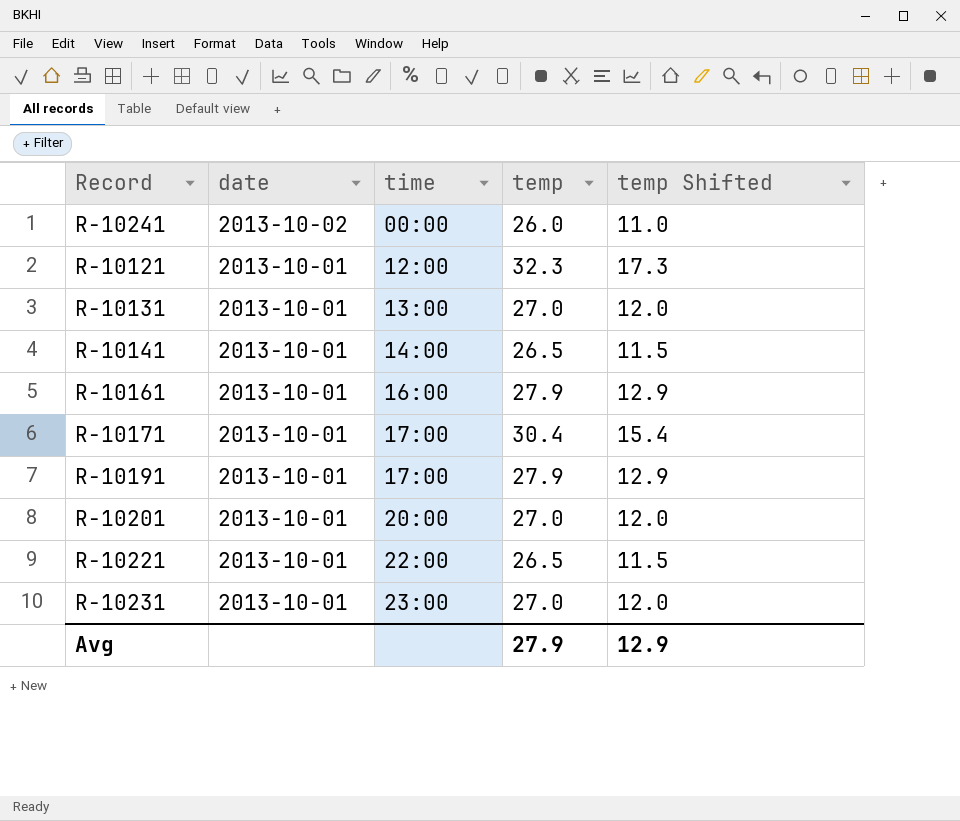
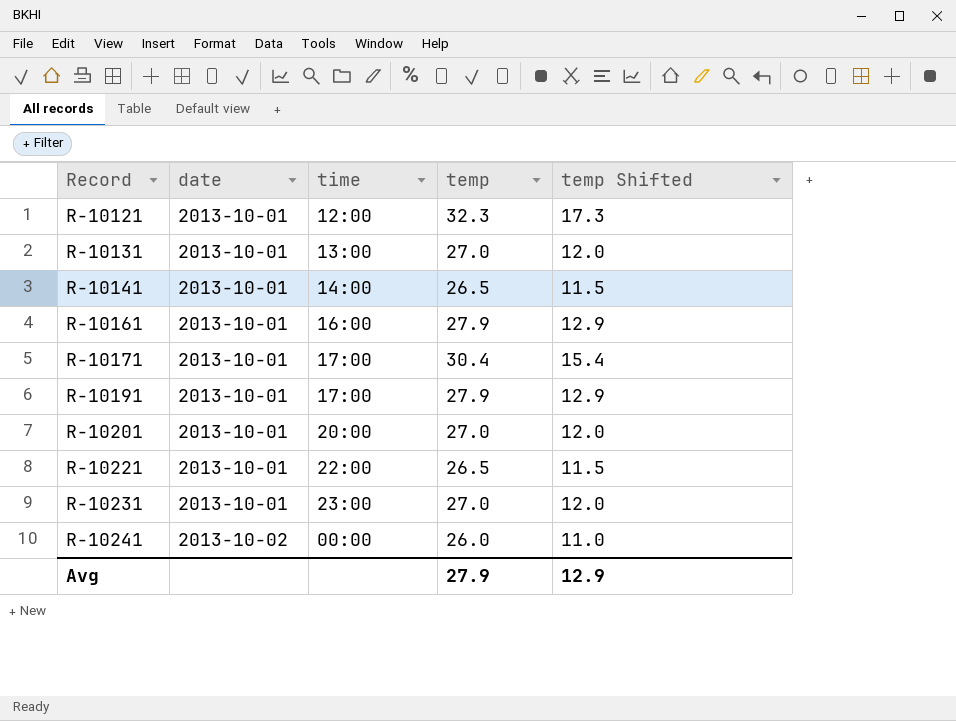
row order: date descending -> Record ascending

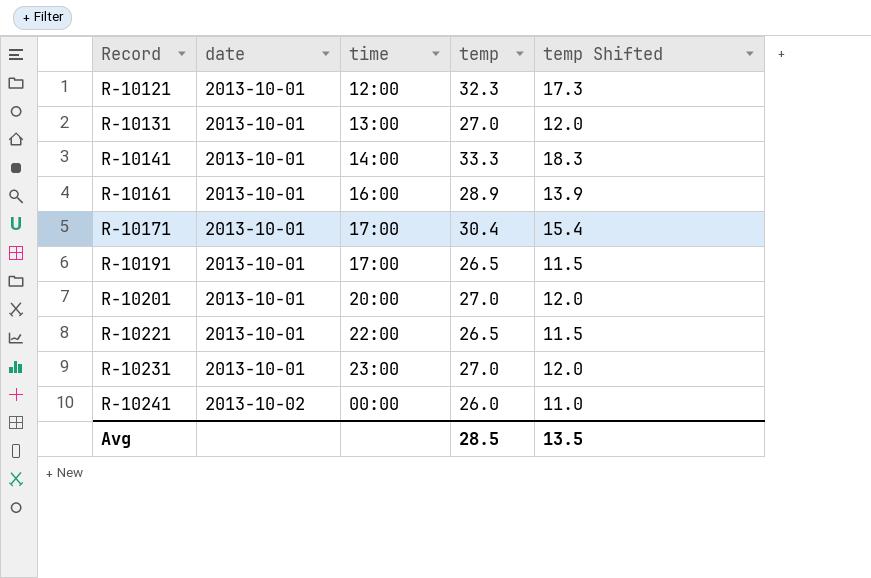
R-10141 | temp: 26.5 -> 33.3
R-10141 | temp Shifted: 11.5 -> 18.3
R-10161 | temp: 27.9 -> 28.9
R-10161 | temp Shifted: 12.9 -> 13.9
R-10191 | temp: 27.9 -> 26.5
R-10191 | temp Shifted: 12.9 -> 11.5
Avg | temp: 27.9 -> 28.5
Avg | temp Shifted: 12.9 -> 13.5

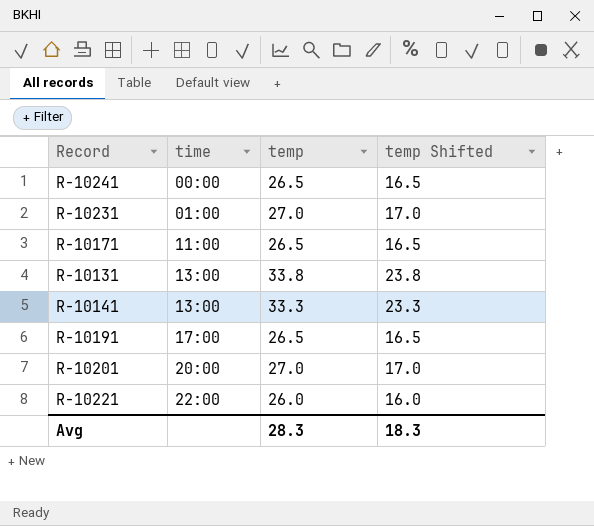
row order: Record ascending -> time ascending
column date | position: 2 -> none
column temp Shifted | formula: [temp] - 15 -> [temp] - 10
row R-10121: 2013-10-01 | 12:00 | 32.3 | 17.3 -> none
row R-10161: 2013-10-01 | 16:00 | 28.9 | 13.9 -> none
R-10241 | temp: 26.0 -> 26.5
R-10231 | time: 23:00 -> 01:00
R-10171 | time: 17:00 -> 11:00
R-10171 | temp: 30.4 -> 26.5
R-10131 | temp: 27.0 -> 33.8
R-10141 | time: 14:00 -> 13:00
R-10221 | temp: 26.5 -> 26.0
Avg | temp: 28.5 -> 28.3
Avg | temp Shifted: 13.5 -> 18.3

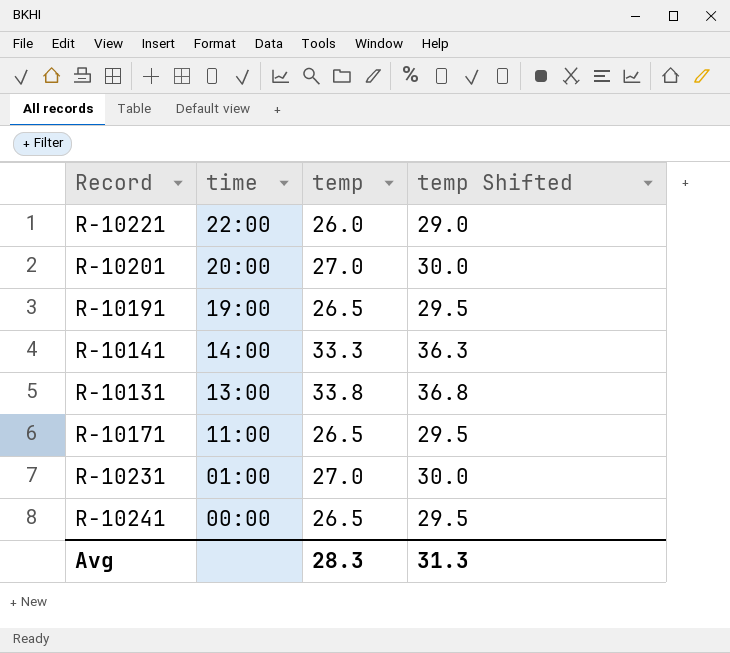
row order: time ascending -> time descending
column temp Shifted | formula: [temp] - 10 -> [temp] + 3
R-10191 | time: 17:00 -> 19:00
R-10141 | time: 13:00 -> 14:00
Avg | temp Shifted: 18.3 -> 31.3

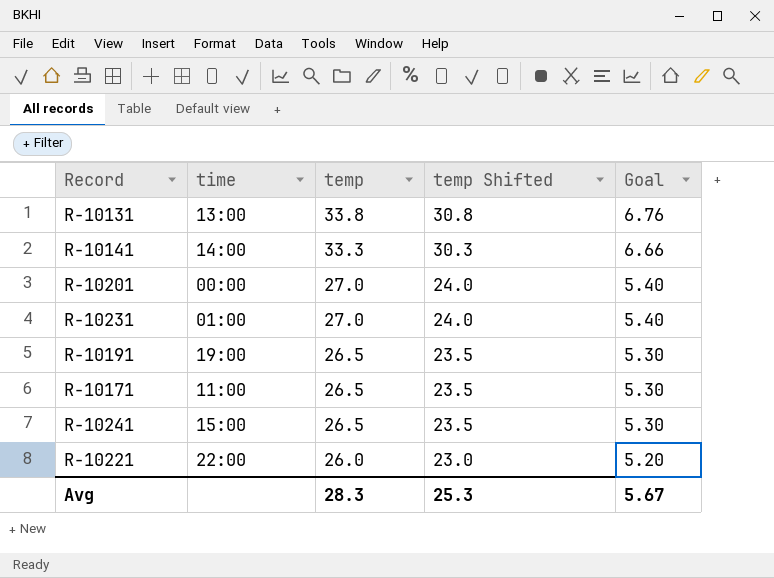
row order: time descending -> temp descending
column temp Shifted | formula: [temp] + 3 -> [temp] - 3
column Goal | formula: none -> [temp] * 0.2
R-10201 | time: 20:00 -> 00:00
R-10241 | time: 00:00 -> 15:00
Avg | temp Shifted: 31.3 -> 25.3

